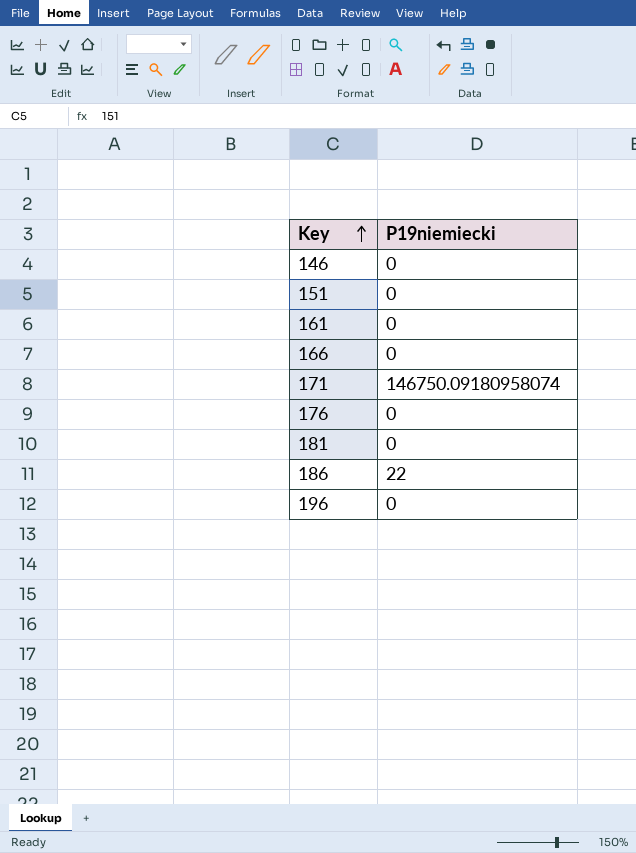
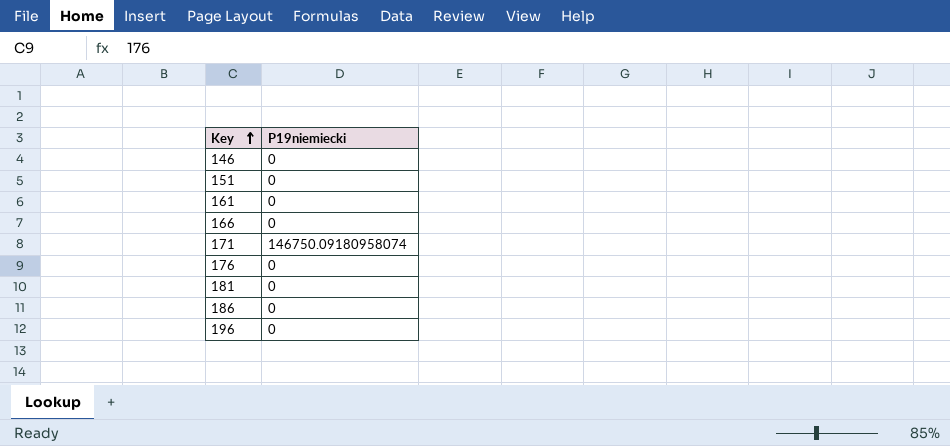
186 | P19niemiecki: 22 -> 0

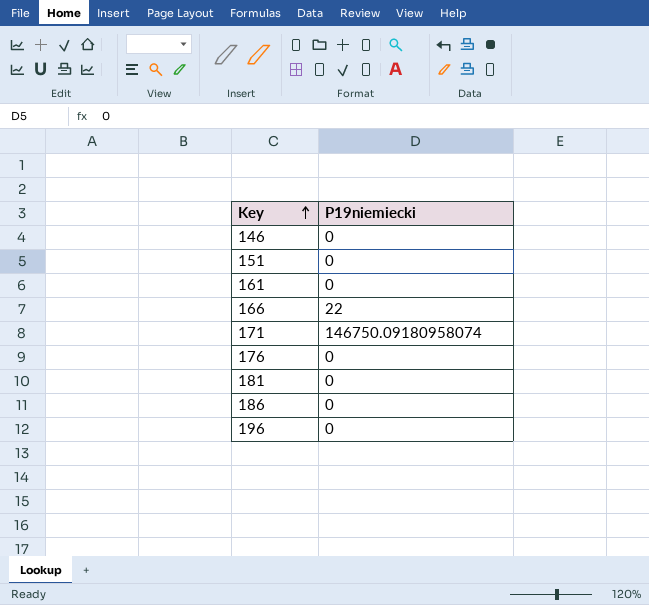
166 | P19niemiecki: 0 -> 22

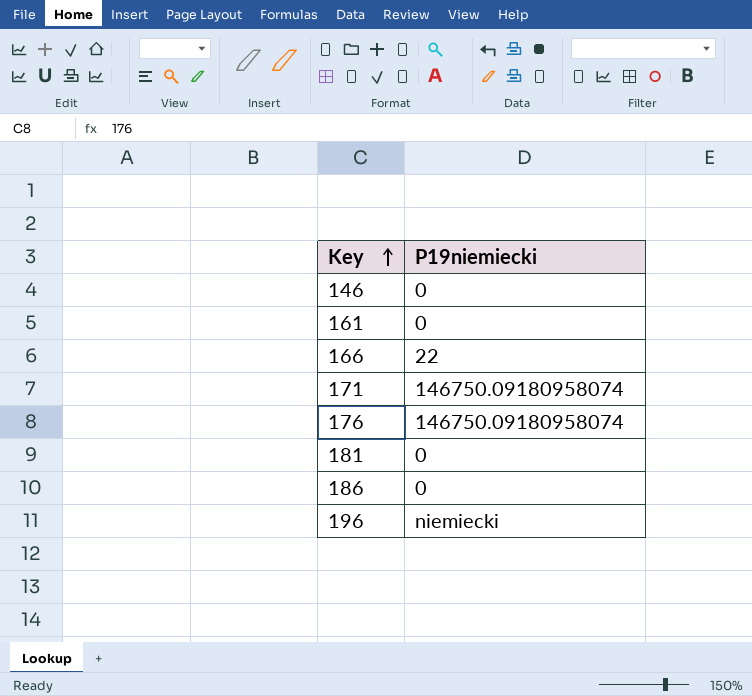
row 151: 0 -> none
176 | P19niemiecki: 0 -> 146750.09180958074
196 | P19niemiecki: 0 -> niemiecki

